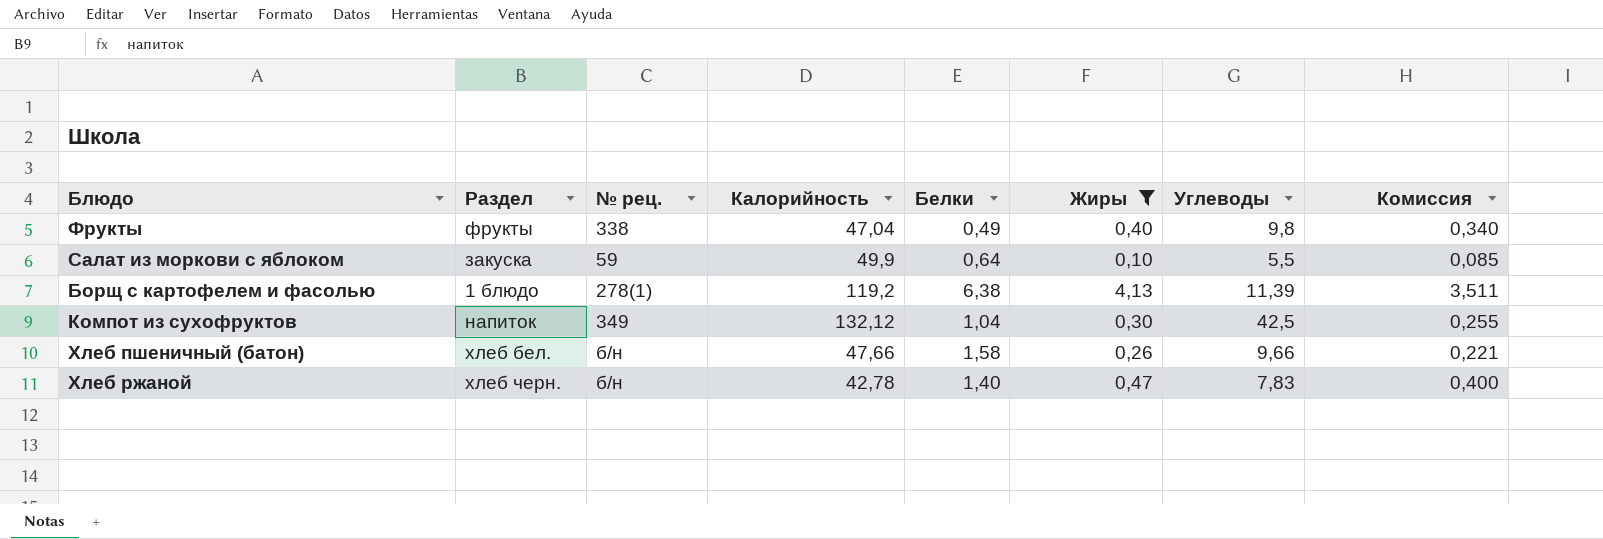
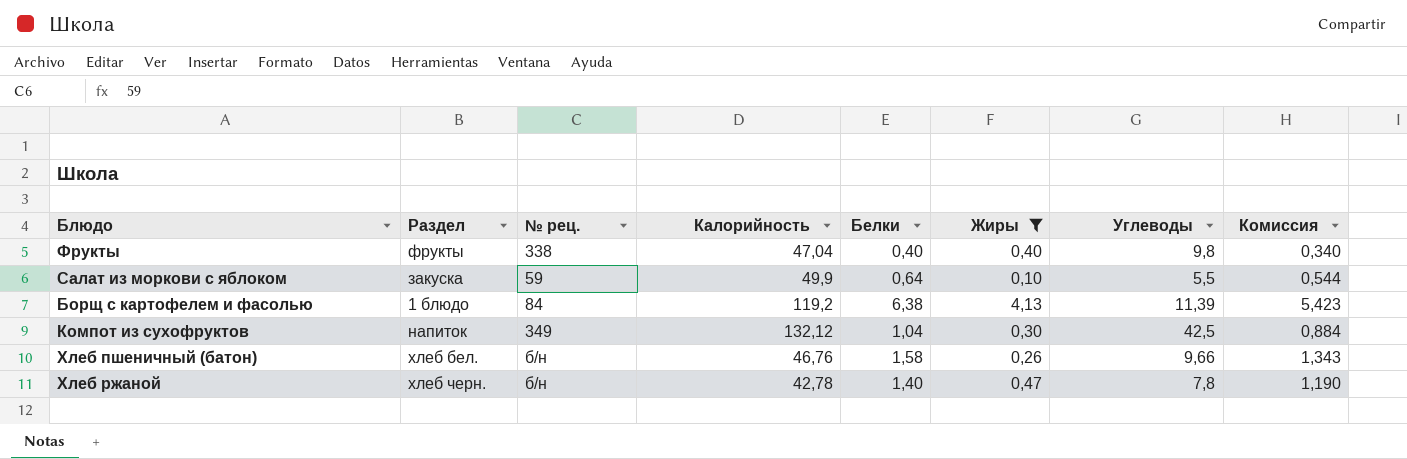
column Комиссия | formula: [Жиры] * 0,85 -> [Белки] * 0,85
Фрукты | Белки: 0,49 -> 0,40
Борщ с картофелем и фасолью | № рец.: 278(1) -> 84
Хлеб пшеничный (батон) | Калорийность: 47,66 -> 46,76
Хлеб ржаной | Углеводы: 7,83 -> 7,8

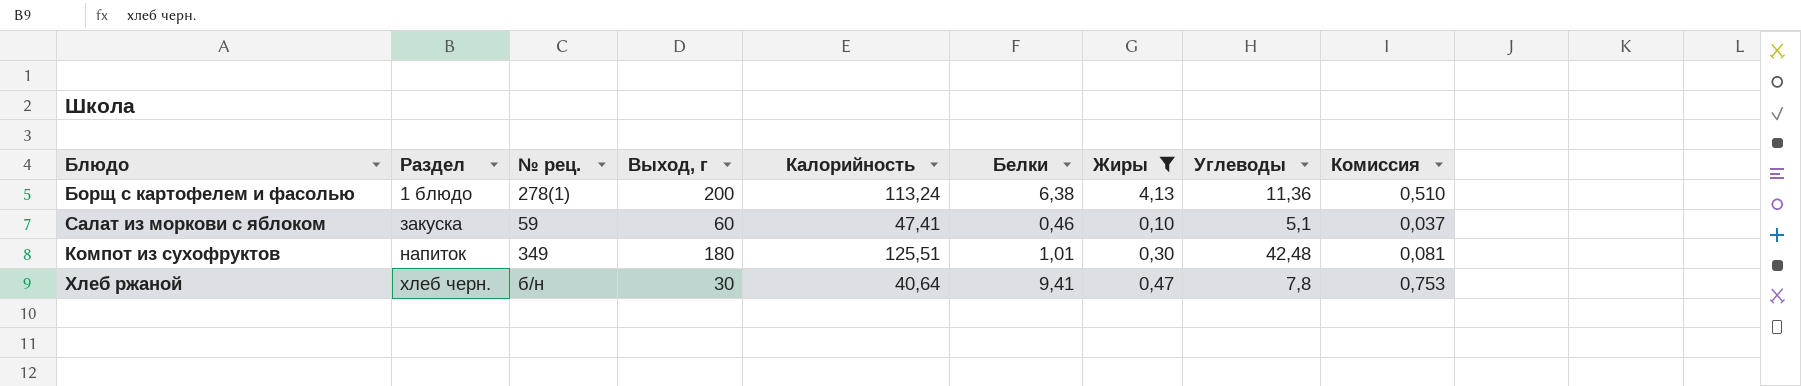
row order: none -> Раздел ascending
column Выход, г | position: none -> 4
column Комиссия | formula: [Белки] * 0,85 -> [Белки] * 0,08
row Фрукты: фрукты | 338 | 47,04 | 0,40 | 0,40 | 9,8 | 0,340 -> none
row Хлеб пшеничный (батон): хлеб бел. | б/н | 46,76 | 1,58 | 0,26 | 9,66 | 1,343 -> none
Борщ с картофелем и фасолью | № рец.: 84 -> 278(1)
Борщ с картофелем и фасолью | Калорийность: 119,2 -> 113,24
Борщ с картофелем и фасолью | Углеводы: 11,39 -> 11,36
Салат из моркови с яблоком | Калорийность: 49,9 -> 47,41
Салат из моркови с яблоком | Белки: 0,64 -> 0,46
Салат из моркови с яблоком | Углеводы: 5,5 -> 5,1
Компот из сухофруктов | Калорийность: 132,12 -> 125,51
Компот из сухофруктов | Белки: 1,04 -> 1,01
Компот из сухофруктов | Углеводы: 42,5 -> 42,48
Хлеб ржаной | Калорийность: 42,78 -> 40,64
Хлеб ржаной | Белки: 1,40 -> 9,41

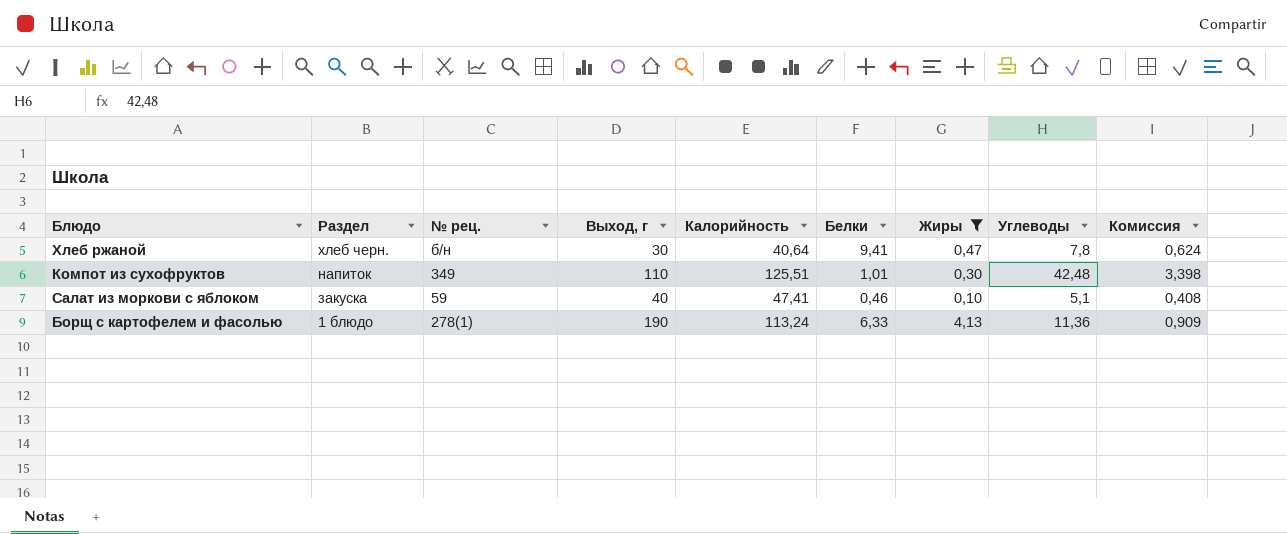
row order: Раздел ascending -> Раздел descending
column Комиссия | formula: [Белки] * 0,08 -> [Углеводы] * 0,08
Компот из сухофруктов | Выход, г: 180 -> 110
Салат из моркови с яблоком | Выход, г: 60 -> 40
Борщ с картофелем и фасолью | Выход, г: 200 -> 190
Борщ с картофелем и фасолью | Белки: 6,38 -> 6,33

